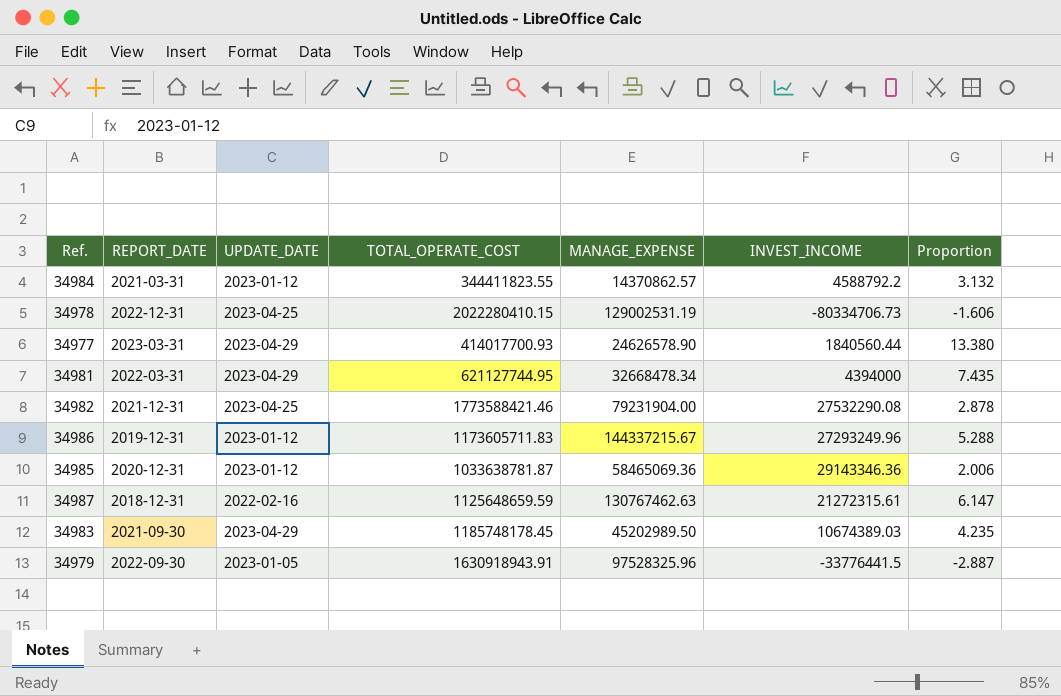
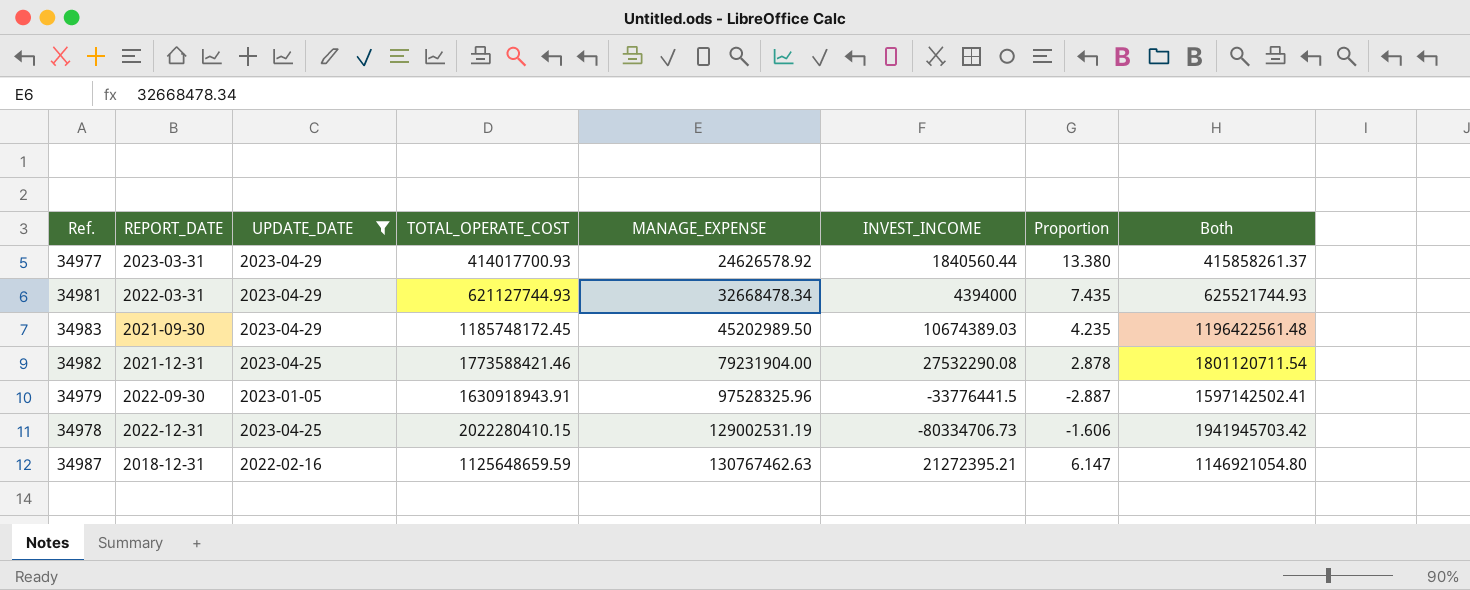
filter: none -> UPDATE_DATE != 2023-01-12
row order: none -> MANAGE_EXPENSE ascending
column Both | formula: none -> [TOTAL_OPERATE_COST] + [INVEST_INCOME]
34977 | MANAGE_EXPENSE: 24626578.90 -> 24626578.92
34981 | TOTAL_OPERATE_COST: 621127744.95 -> 621127744.93
34983 | TOTAL_OPERATE_COST: 1185748178.45 -> 1185748172.45
34987 | INVEST_INCOME: 21272315.61 -> 21272395.21

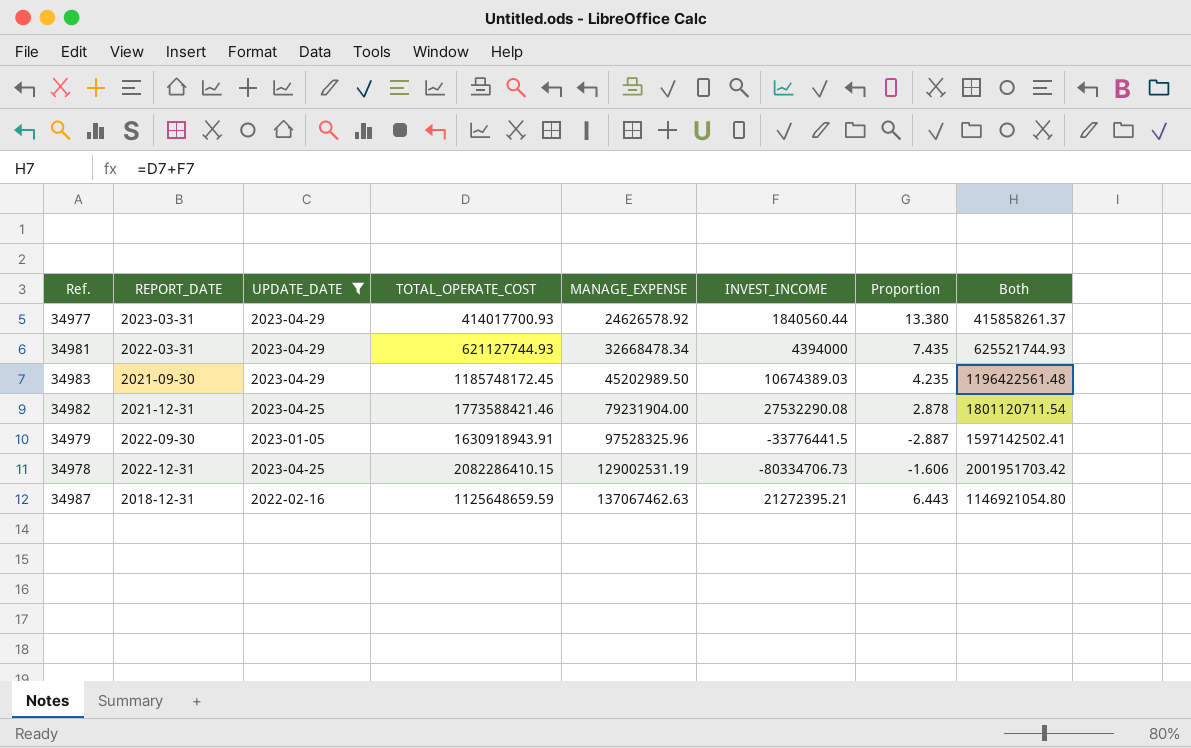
34978 | TOTAL_OPERATE_COST: 2022280410.15 -> 2082286410.15
34978 | Both: 1941945703.42 -> 2001951703.42
34987 | MANAGE_EXPENSE: 130767462.63 -> 137067462.63
34987 | Proportion: 6.147 -> 6.443

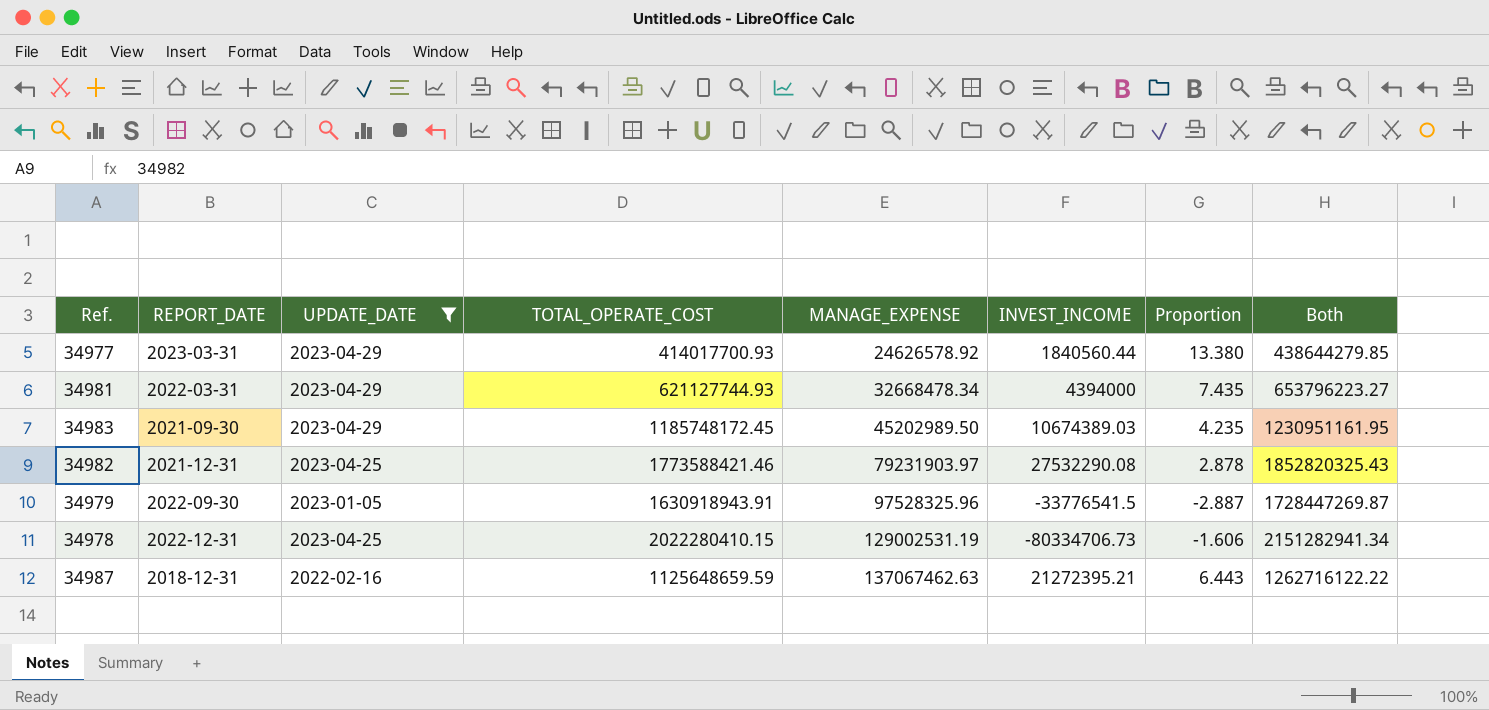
column Both | formula: [TOTAL_OPERATE_COST] + [INVEST_INCOME] -> [TOTAL_OPERATE_COST] + [MANAGE_EXPENSE]
34982 | MANAGE_EXPENSE: 79231904.00 -> 79231903.97
34979 | INVEST_INCOME: -33776441.5 -> -33776541.5
34978 | TOTAL_OPERATE_COST: 2082286410.15 -> 2022280410.15

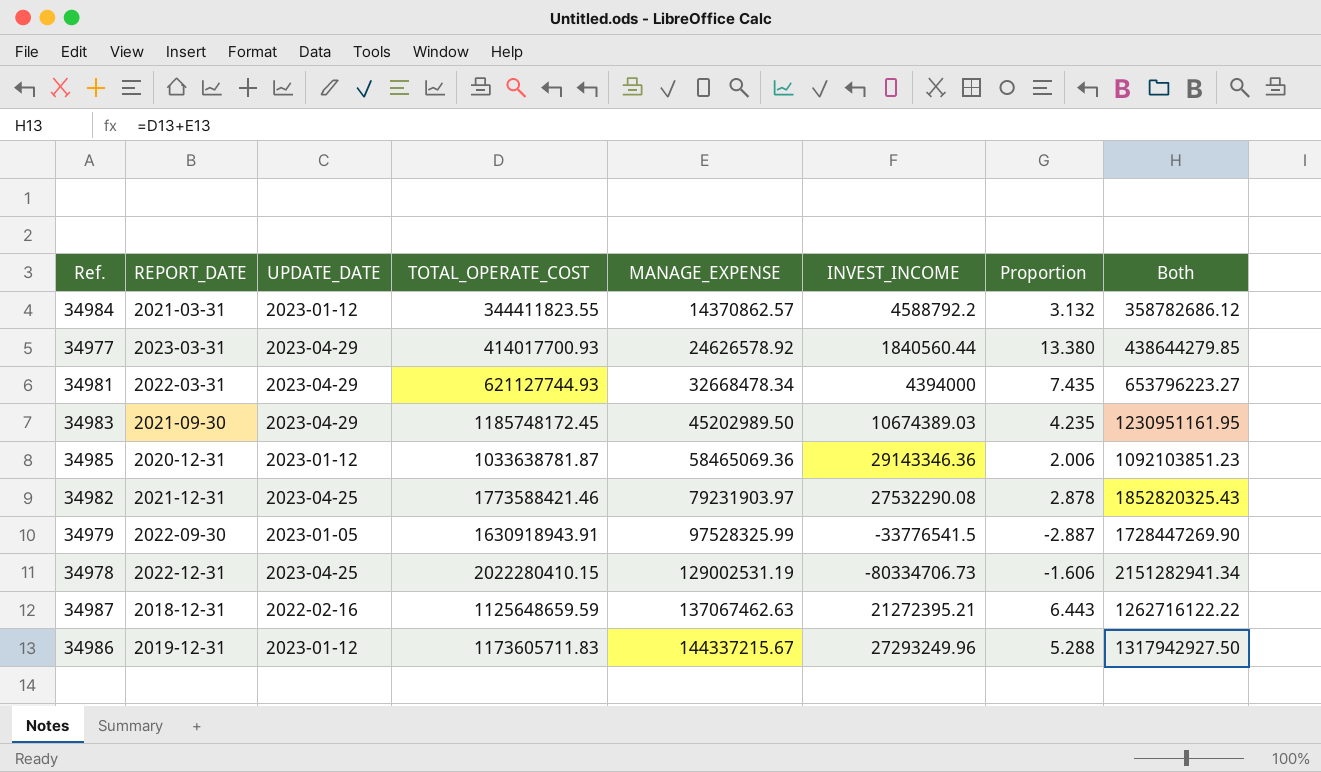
filter: UPDATE_DATE != 2023-01-12 -> none
34979 | MANAGE_EXPENSE: 97528325.96 -> 97528325.99
34979 | Both: 1728447269.87 -> 1728447269.90

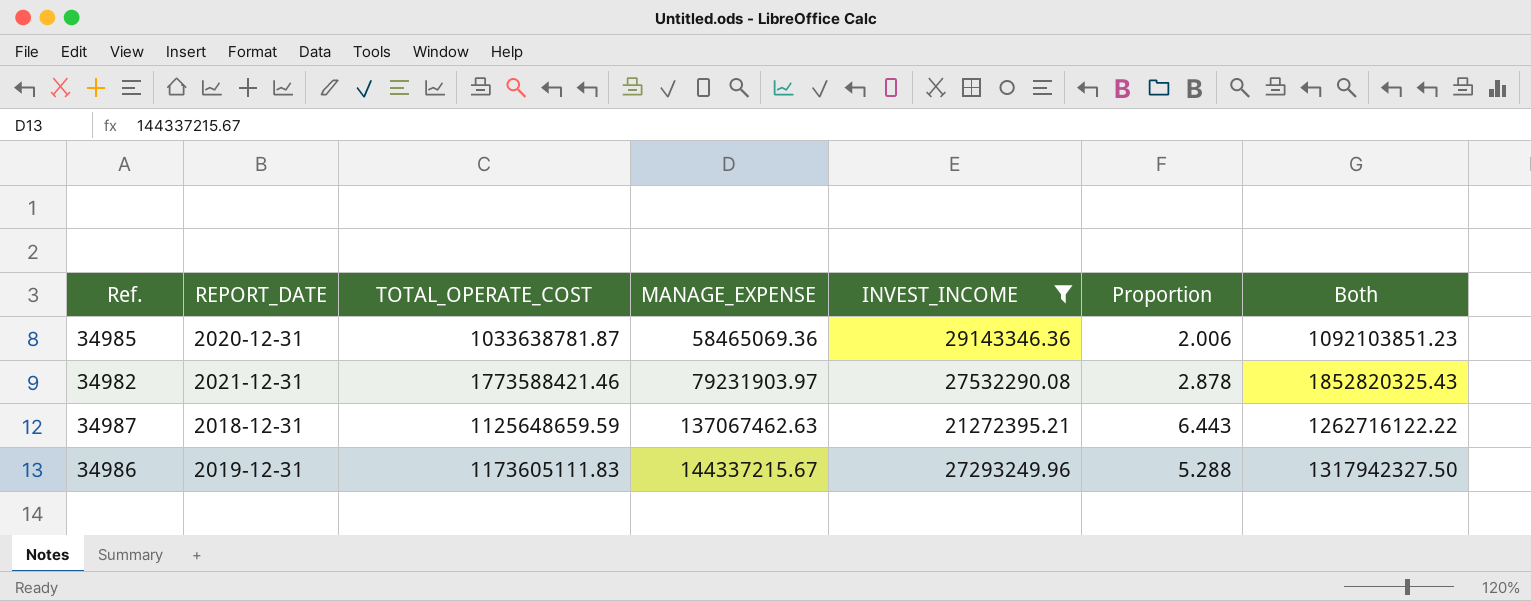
filter: none -> INVEST_INCOME >= 21272395.21
column UPDATE_DATE | position: 3 -> none
34986 | TOTAL_OPERATE_COST: 1173605711.83 -> 1173605111.83
34986 | Both: 1317942927.50 -> 1317942327.50

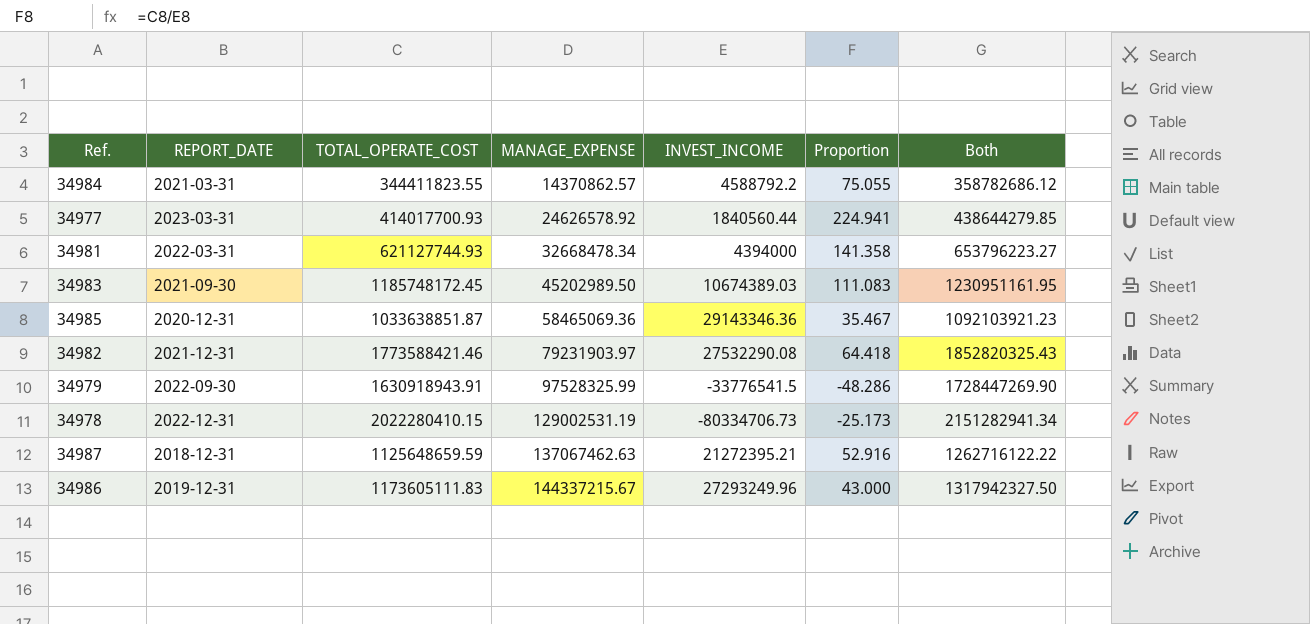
filter: INVEST_INCOME >= 21272395.21 -> none
column Proportion | formula: [MANAGE_EXPENSE] / [INVEST_INCOME] -> [TOTAL_OPERATE_COST] / [INVEST_INCOME]
34985 | TOTAL_OPERATE_COST: 1033638781.87 -> 1033638851.87
34985 | Both: 1092103851.23 -> 1092103921.23

